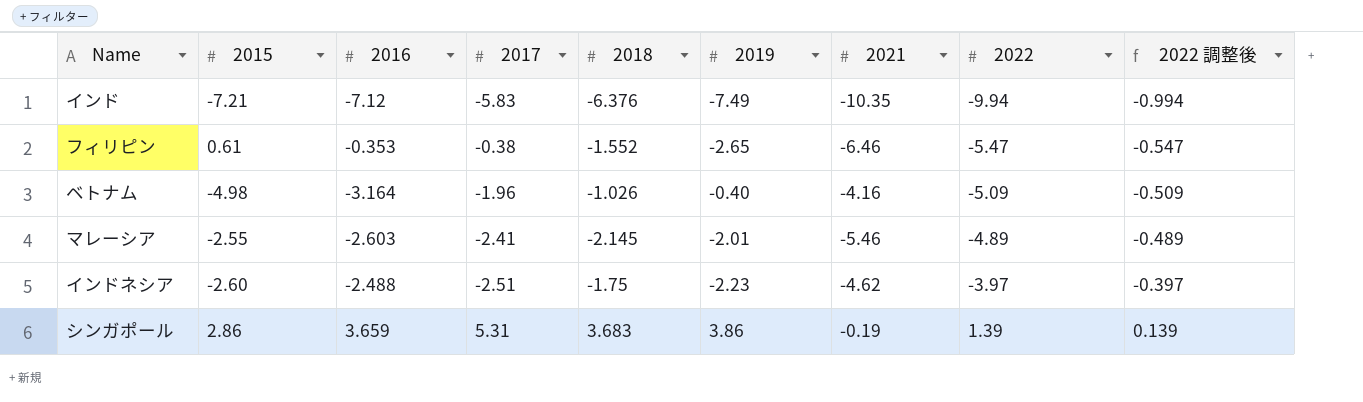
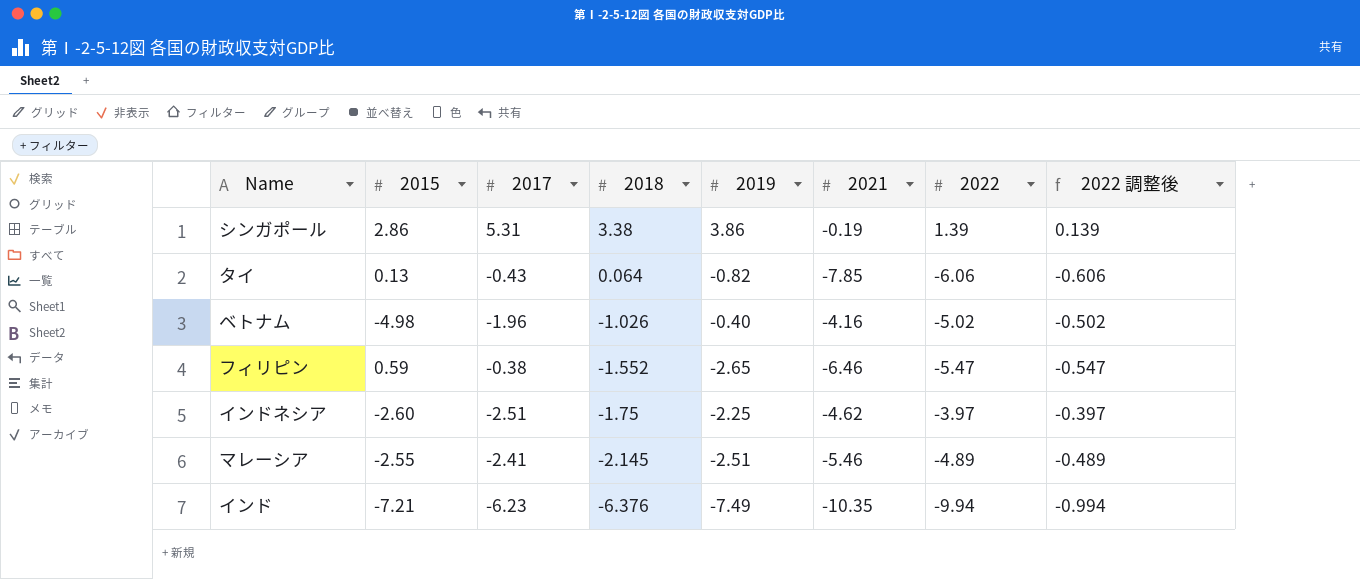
row order: 2022 ascending -> 2018 descending
column 2016 | position: 3 -> none
シンガポール | 2018: 3.683 -> 3.38
row タイ: none -> 0.13 | -0.43 | 0.064 | -0.82 | -7.85 | -6.06 | -0.606
ベトナム | 2022: -5.09 -> -5.02
ベトナム | 2022 調整後: -0.509 -> -0.502
フィリピン | 2015: 0.61 -> 0.59
インドネシア | 2019: -2.23 -> -2.25
マレーシア | 2019: -2.01 -> -2.51
インド | 2017: -5.83 -> -6.23

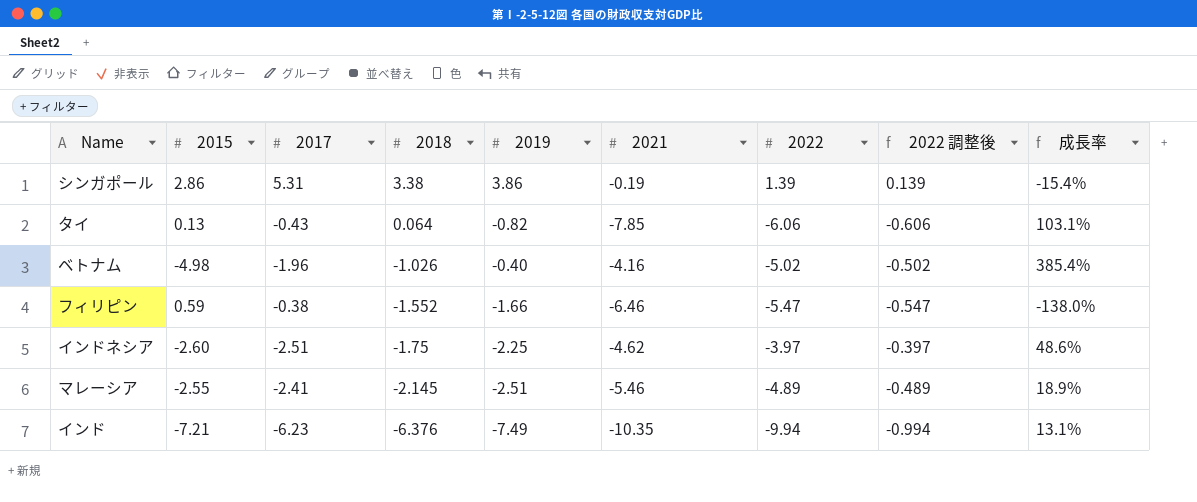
column 成長率 | formula: none -> ([2015] - [2018]) / [2018]
フィリピン | 2019: -2.65 -> -1.66

